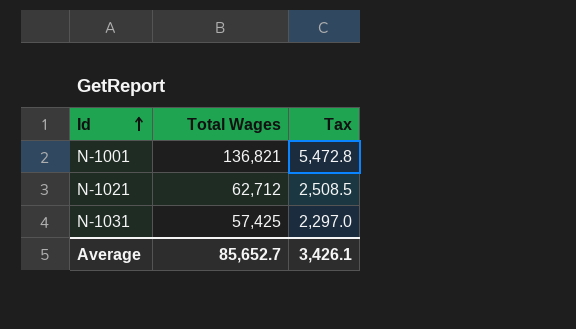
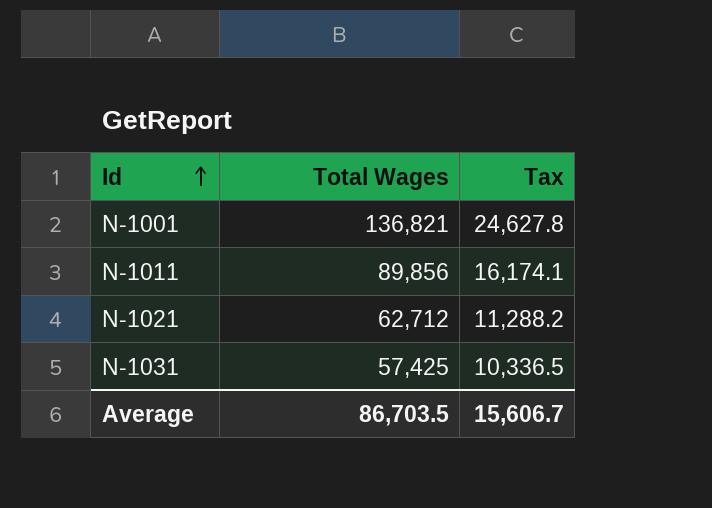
column Tax | formula: [Total Wages] * 0.04 -> [Total Wages] * 0.18
row N-1011: none -> 89,856 | 16,174.1
Average | Total Wages: 85,652.7 -> 86,703.5
Average | Tax: 3,426.1 -> 15,606.7

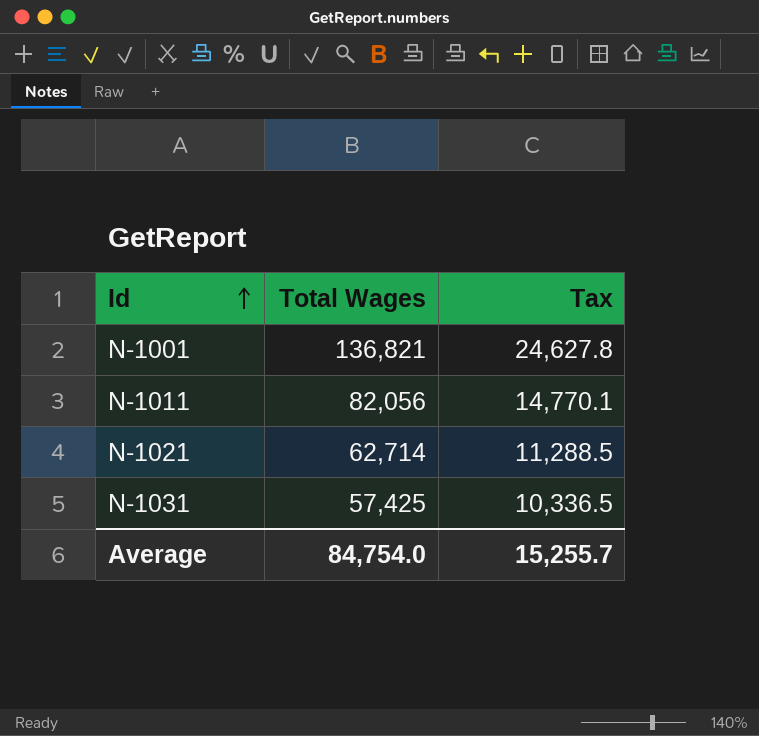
N-1011 | Total Wages: 89,856 -> 82,056
N-1011 | Tax: 16,174.1 -> 14,770.1
N-1021 | Total Wages: 62,712 -> 62,714
N-1021 | Tax: 11,288.2 -> 11,288.5
Average | Total Wages: 86,703.5 -> 84,754.0
Average | Tax: 15,606.7 -> 15,255.7

